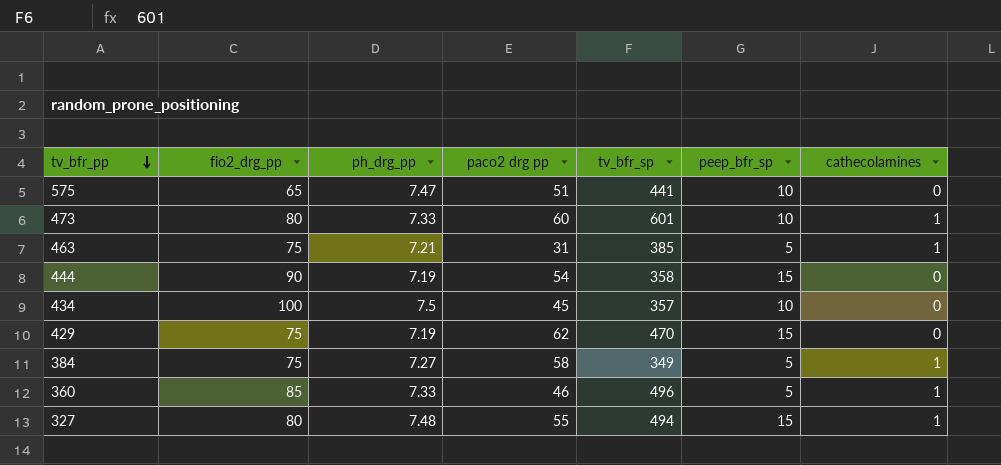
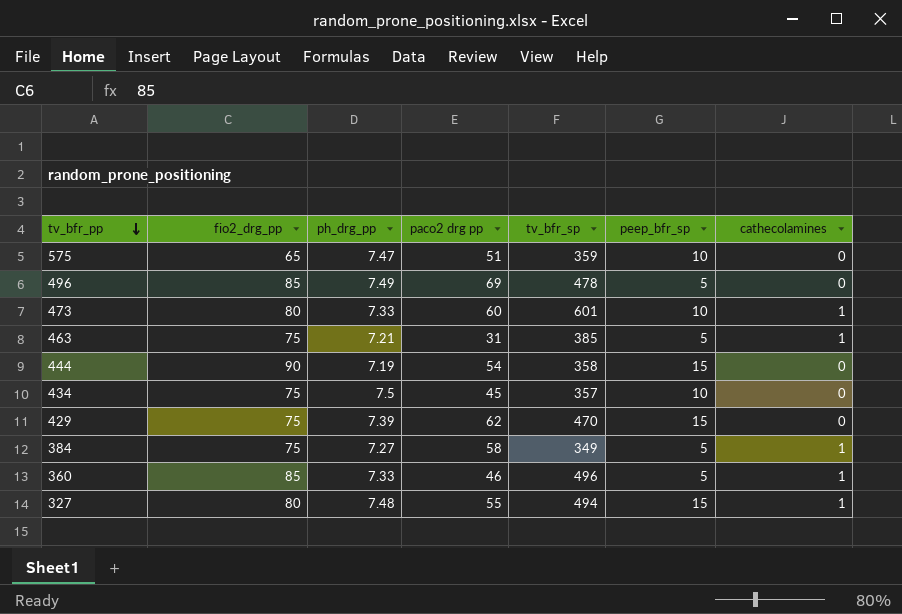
575 | tv_bfr_sp: 441 -> 359
row 496: none -> 85 | 7.49 | 69 | 478 | 5 | 0
434 | fio2_drg_pp: 100 -> 75
429 | ph_drg_pp: 7.19 -> 7.39

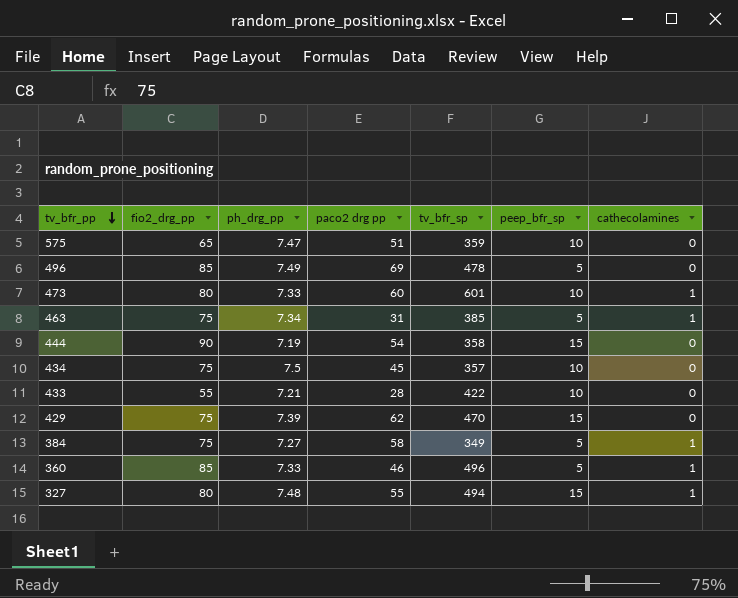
463 | ph_drg_pp: 7.21 -> 7.34
row 433: none -> 55 | 7.21 | 28 | 422 | 10 | 0

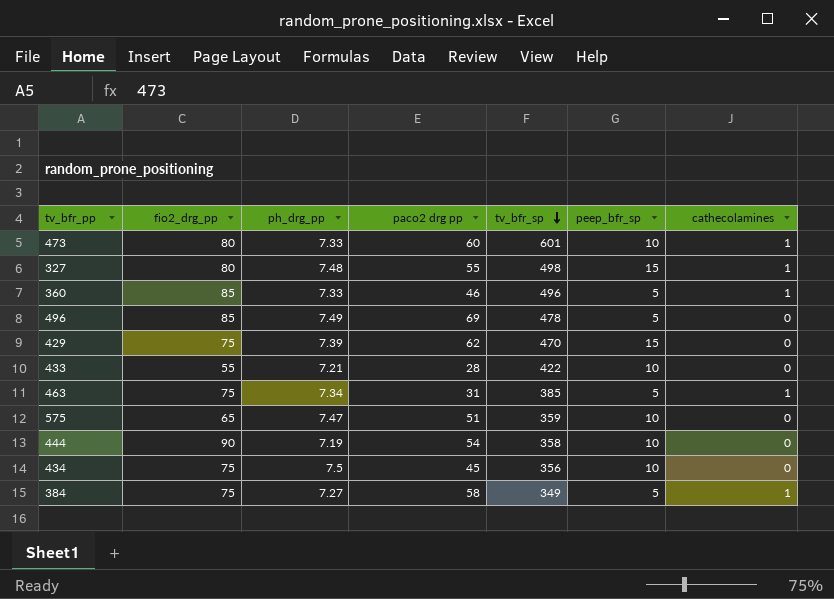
row order: tv_bfr_pp descending -> tv_bfr_sp descending
327 | tv_bfr_sp: 494 -> 498
444 | peep_bfr_sp: 15 -> 10
434 | tv_bfr_sp: 357 -> 356

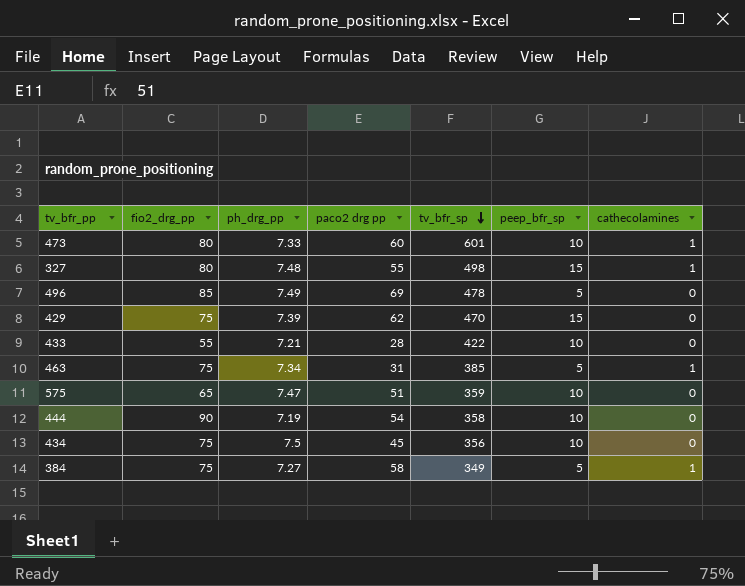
row 360: 85 | 7.33 | 46 | 496 | 5 | 1 -> none

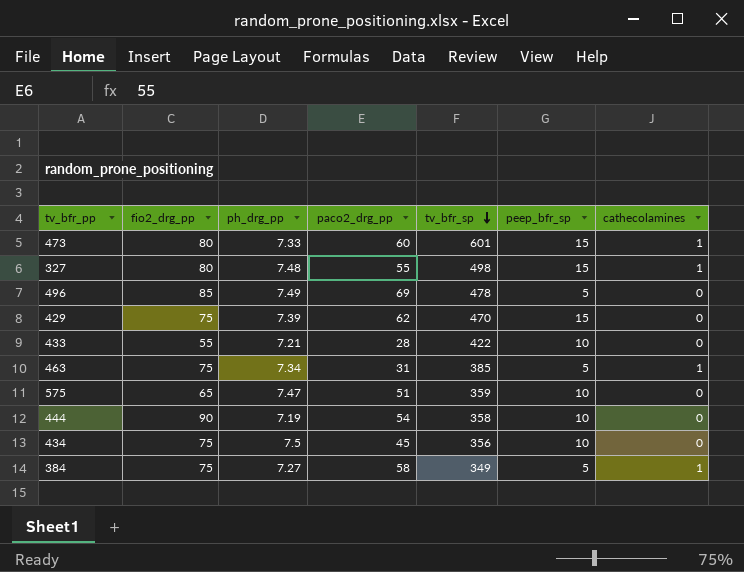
column name: paco2 drg pp -> paco2_drg_pp
473 | peep_bfr_sp: 10 -> 15

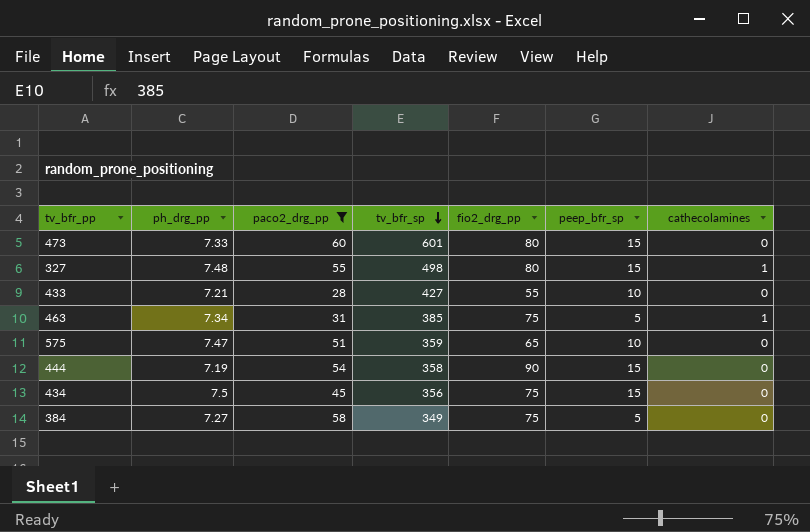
filter: none -> paco2_drg_pp <= 60
column fio2_drg_pp | position: 2 -> 5
473 | cathecolamines: 1 -> 0
433 | tv_bfr_sp: 422 -> 427
444 | peep_bfr_sp: 10 -> 15
434 | peep_bfr_sp: 10 -> 15
384 | cathecolamines: 1 -> 0

